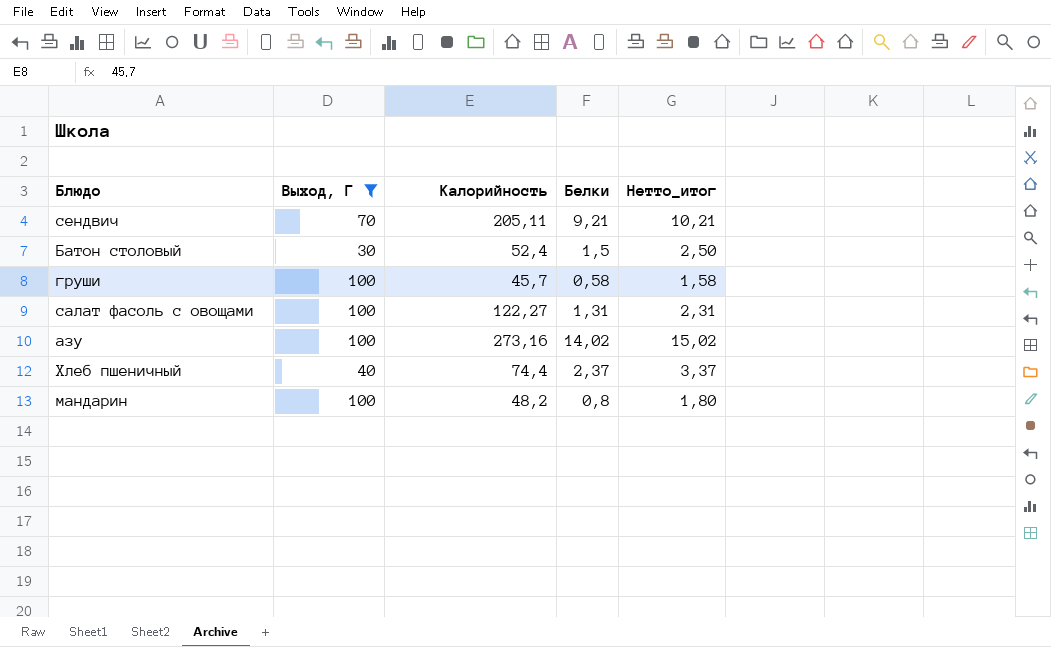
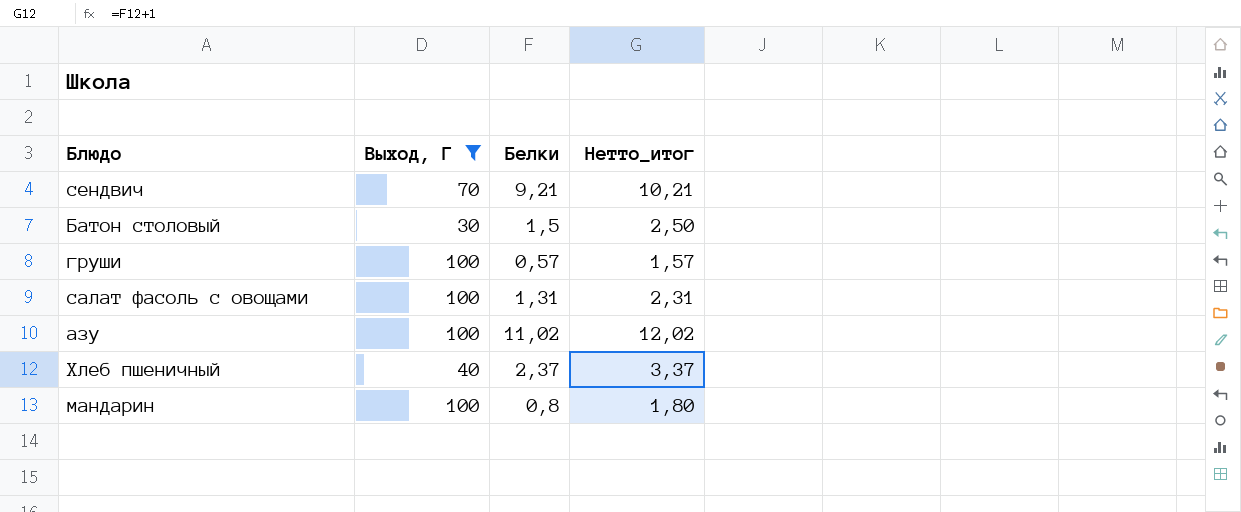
column Калорийность | position: 3 -> none
груши | Белки: 0,58 -> 0,57
груши | Нетто_итог: 1,58 -> 1,57
азу | Белки: 14,02 -> 11,02
азу | Нетто_итог: 15,02 -> 12,02

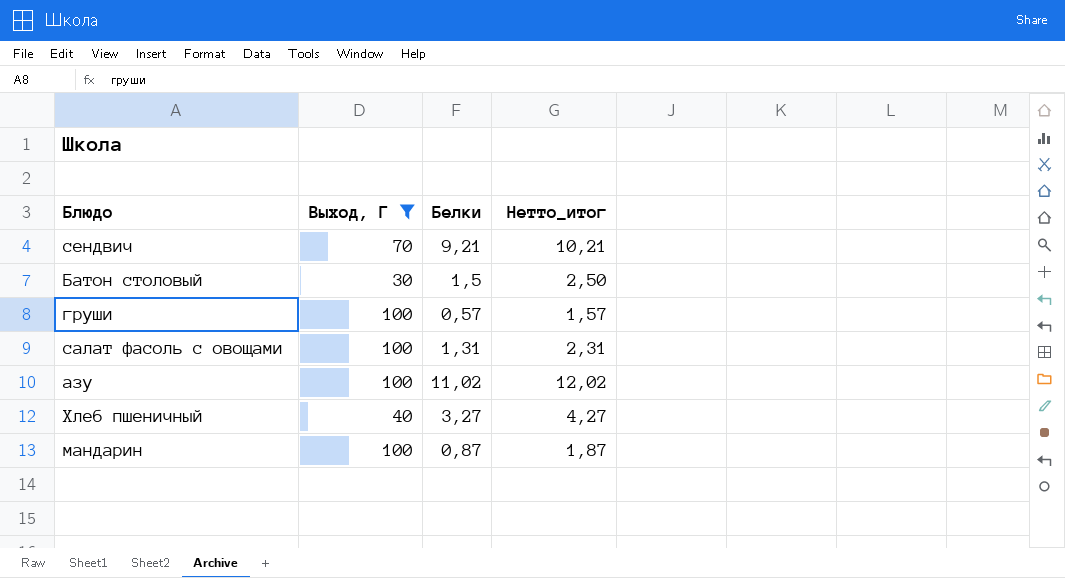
Хлеб пшеничный | Белки: 2,37 -> 3,27
Хлеб пшеничный | Нетто_итог: 3,37 -> 4,27
мандарин | Белки: 0,8 -> 0,87
мандарин | Нетто_итог: 1,80 -> 1,87

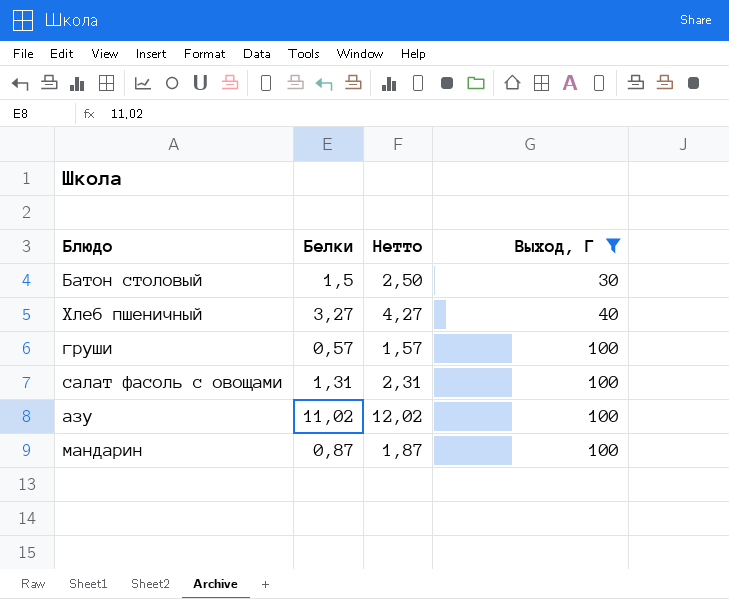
row order: none -> Выход, Г ascending
column name: Нетто_итог -> Нетто
column Выход, Г | position: 2 -> 4
row сендвич: 70 | 9,21 | 10,21 -> none

